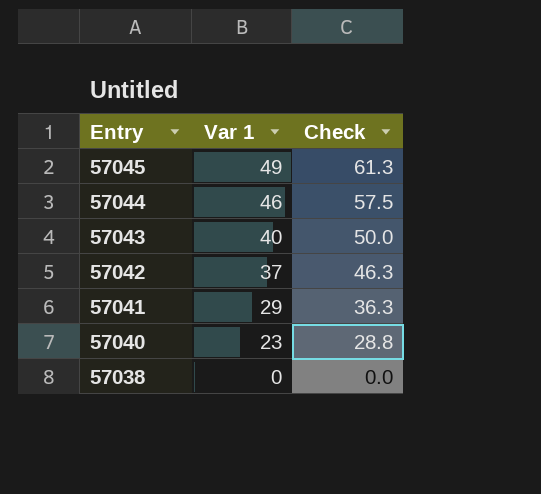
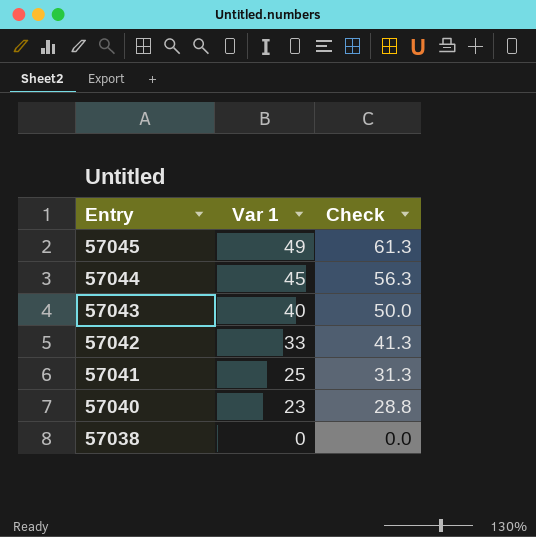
57044 | Var 1: 46 -> 45
57044 | Check: 57.5 -> 56.3
57042 | Var 1: 37 -> 33
57042 | Check: 46.3 -> 41.3
57041 | Var 1: 29 -> 25
57041 | Check: 36.3 -> 31.3

